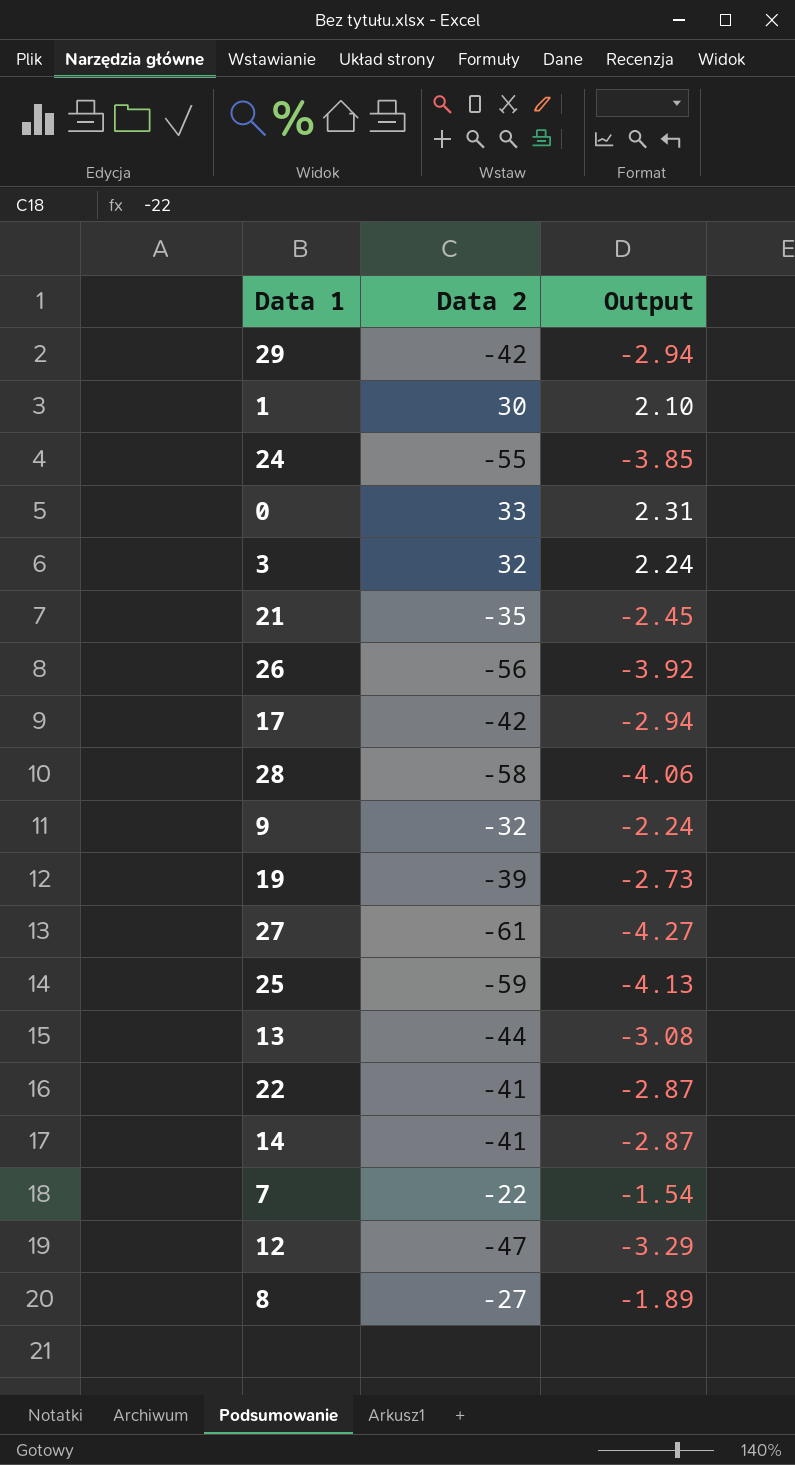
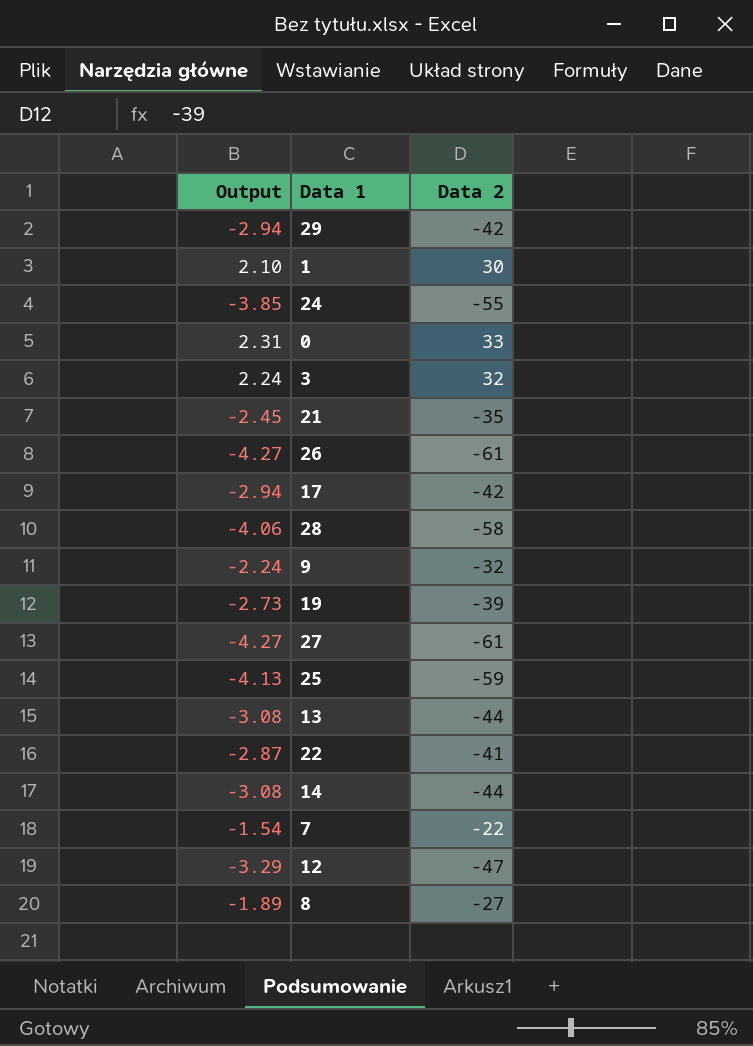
column Output | position: 3 -> 1
26 | Output: -3.92 -> -4.27
26 | Data 2: -56 -> -61
14 | Output: -2.87 -> -3.08
14 | Data 2: -41 -> -44

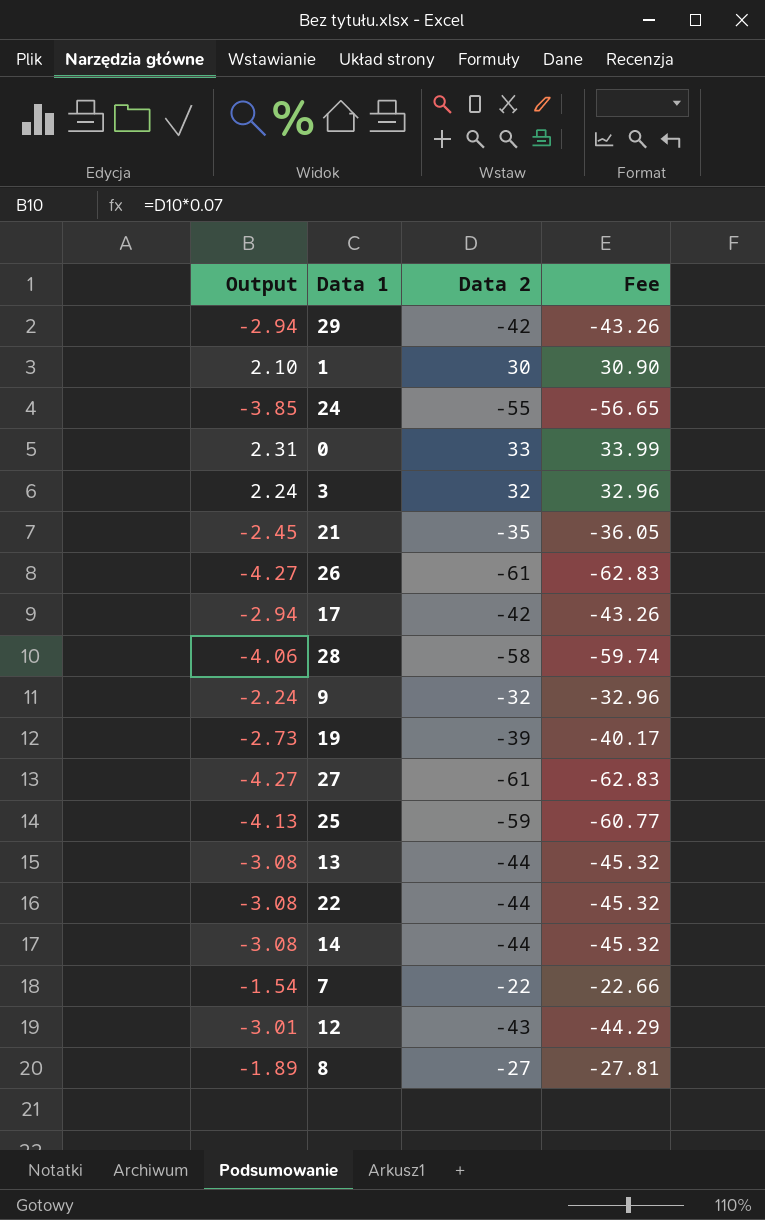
column Fee | formula: none -> [Data 2] * 1.03
22 | Output: -2.87 -> -3.08
22 | Data 2: -41 -> -44
12 | Output: -3.29 -> -3.01
12 | Data 2: -47 -> -43

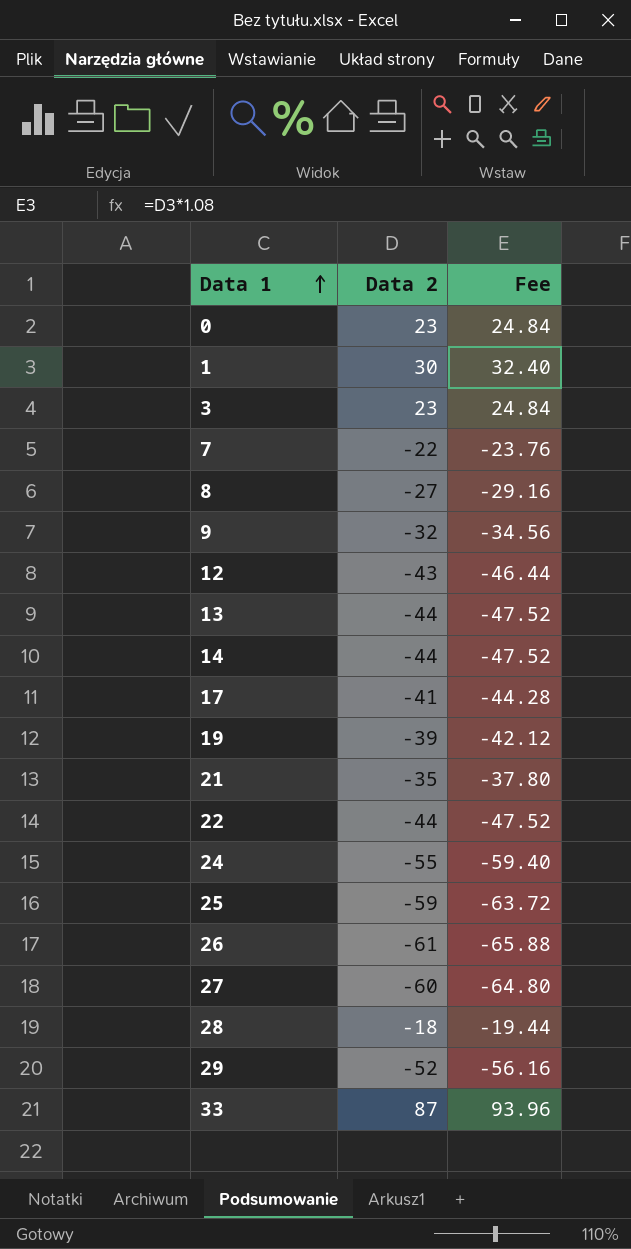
row order: none -> Data 1 ascending
column Output | formula: [Data 2] * 0.07 -> none
column Fee | formula: [Data 2] * 1.03 -> [Data 2] * 1.08
0 | Data 2: 33 -> 23
3 | Data 2: 32 -> 23
17 | Data 2: -42 -> -41
27 | Data 2: -61 -> -60
28 | Data 2: -58 -> -18
29 | Data 2: -42 -> -52
row 33: none -> 87 | 93.96

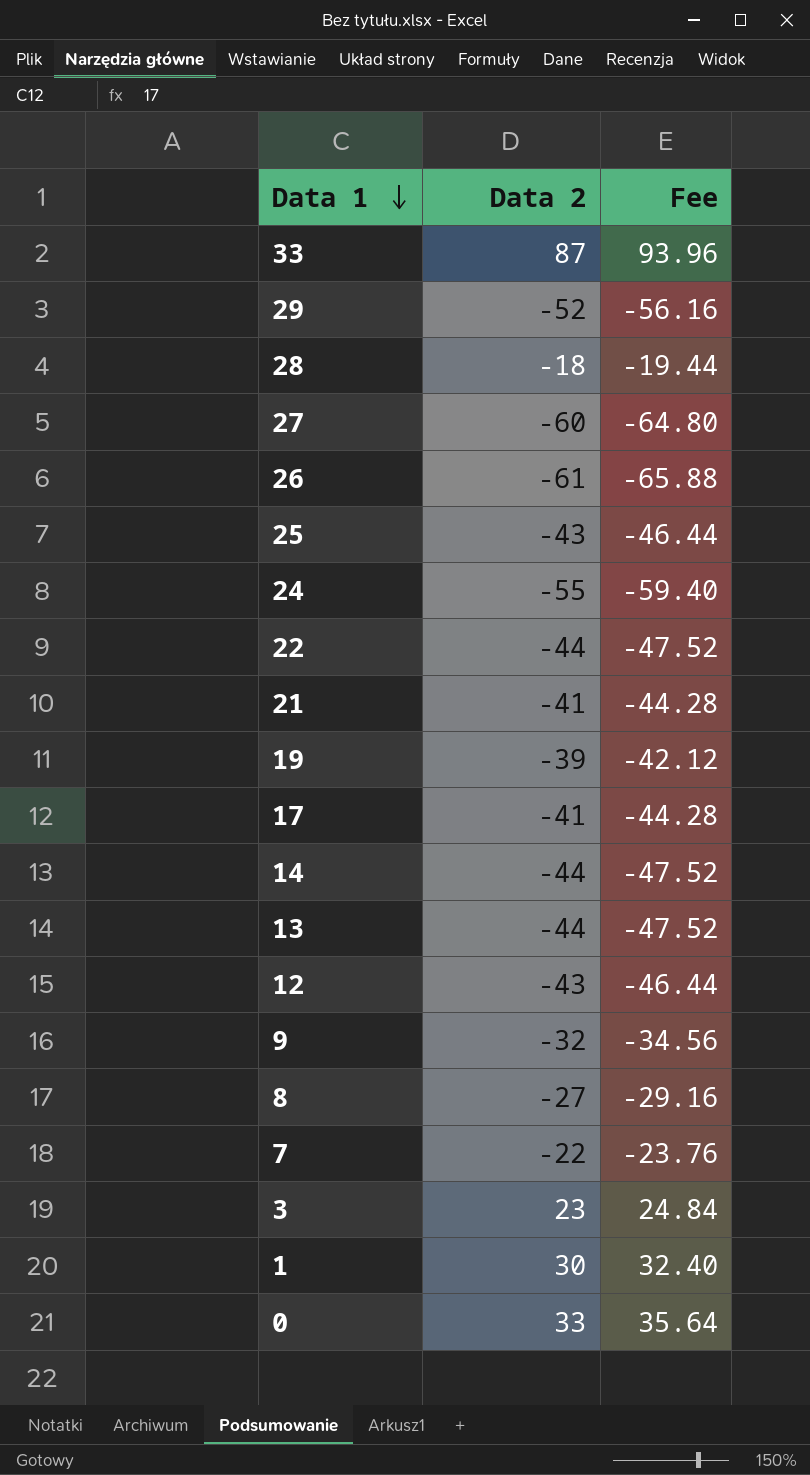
row order: Data 1 ascending -> Data 1 descending
25 | Data 2: -59 -> -43
25 | Fee: -63.72 -> -46.44
21 | Data 2: -35 -> -41
21 | Fee: -37.80 -> -44.28
0 | Data 2: 23 -> 33
0 | Fee: 24.84 -> 35.64

